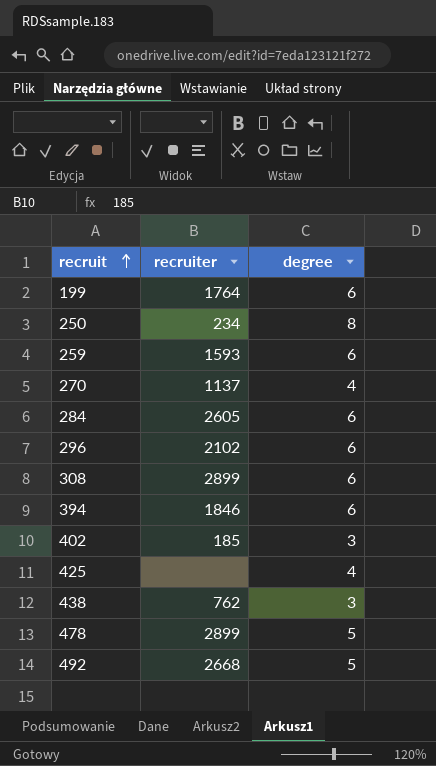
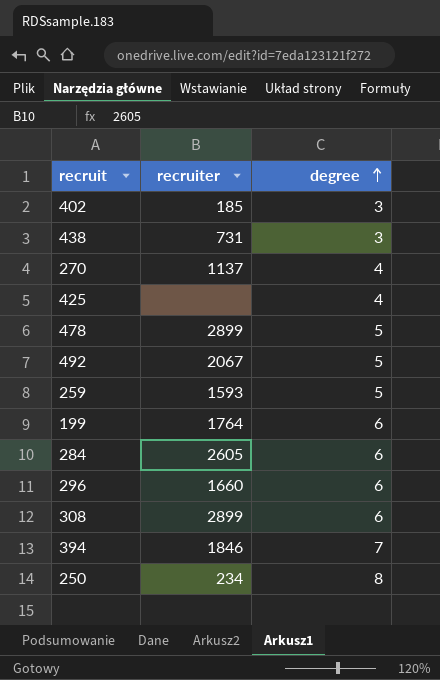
row order: recruit ascending -> degree ascending
438 | recruiter: 762 -> 731
492 | recruiter: 2668 -> 2067
259 | degree: 6 -> 5
296 | recruiter: 2102 -> 1660
394 | degree: 6 -> 7

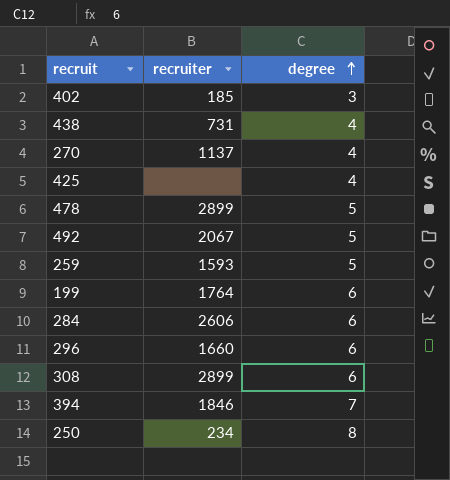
438 | degree: 3 -> 4
284 | recruiter: 2605 -> 2606

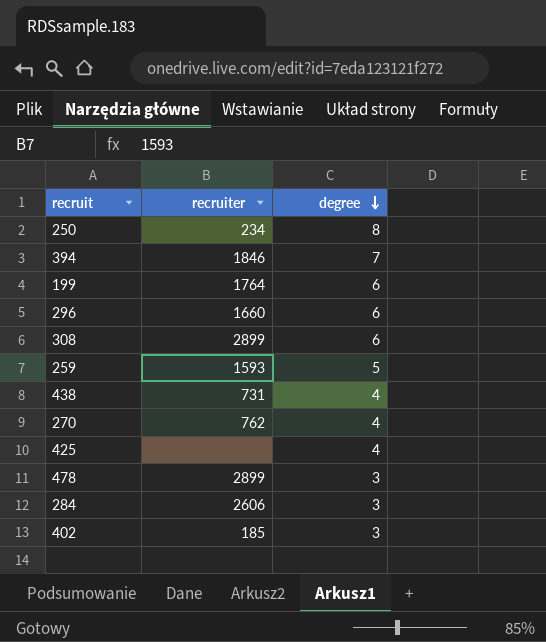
row order: degree ascending -> degree descending
row 492: 2067 | 5 -> none
270 | recruiter: 1137 -> 762
478 | degree: 5 -> 3
284 | degree: 6 -> 3

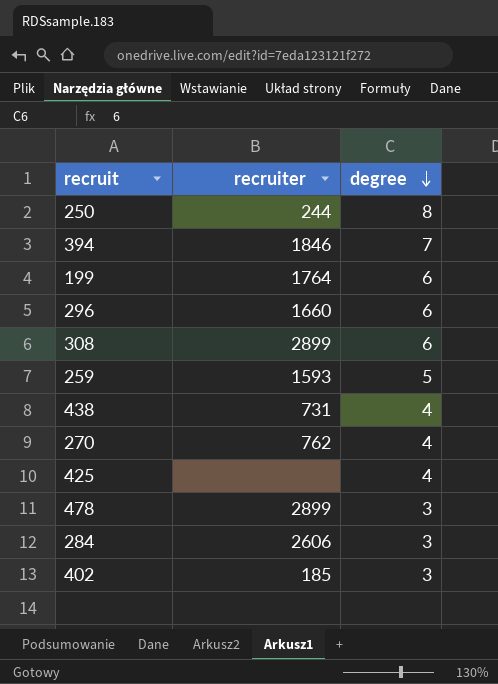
250 | recruiter: 234 -> 244

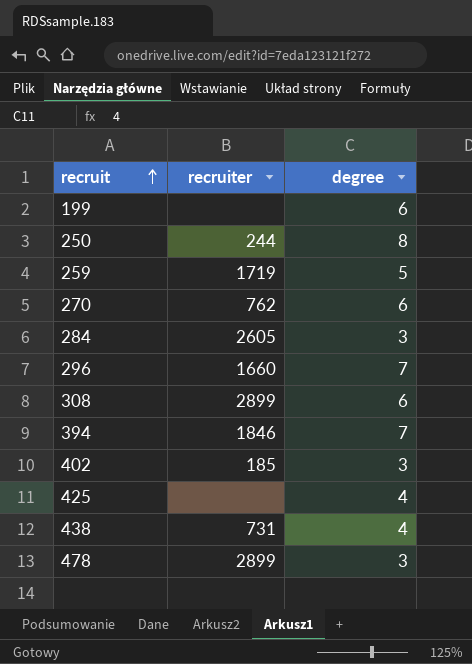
row order: degree descending -> recruit ascending
199 | recruiter: 1764 -> none
259 | recruiter: 1593 -> 1719
270 | degree: 4 -> 6
284 | recruiter: 2606 -> 2605
296 | degree: 6 -> 7

